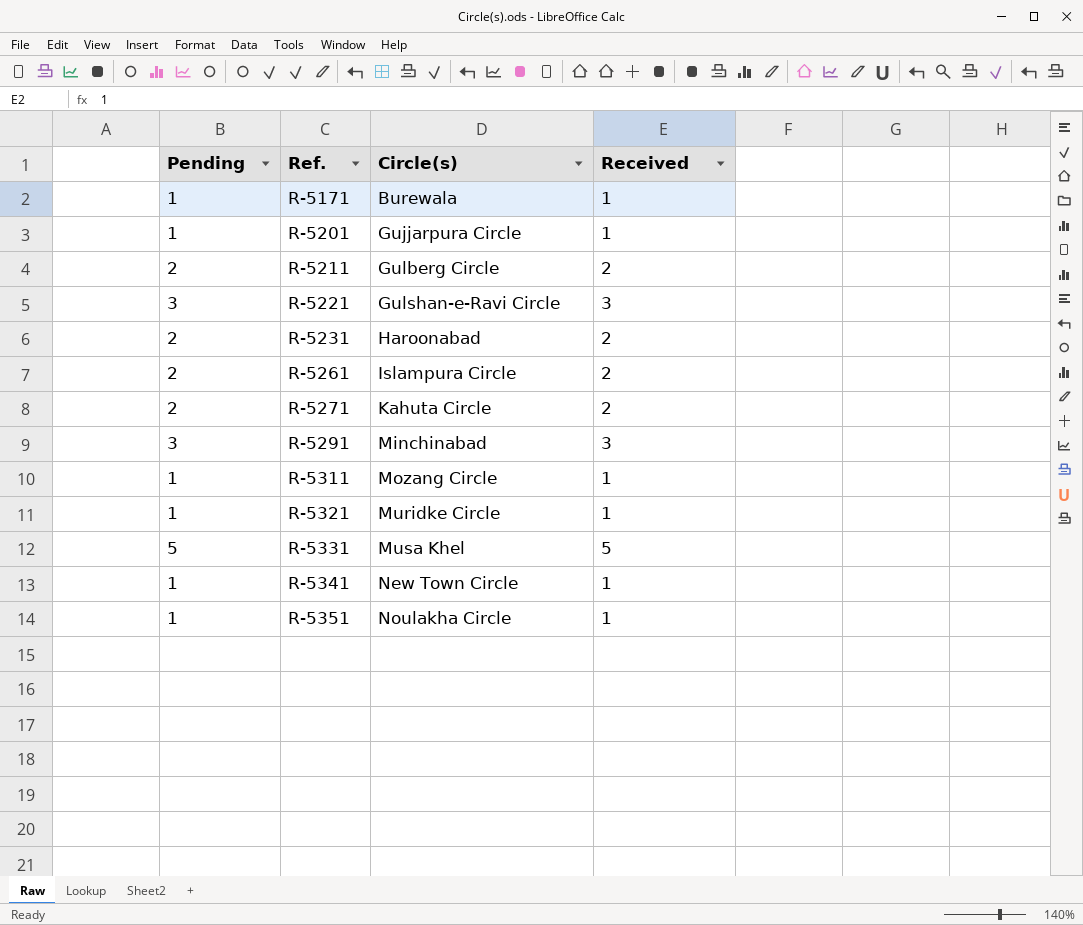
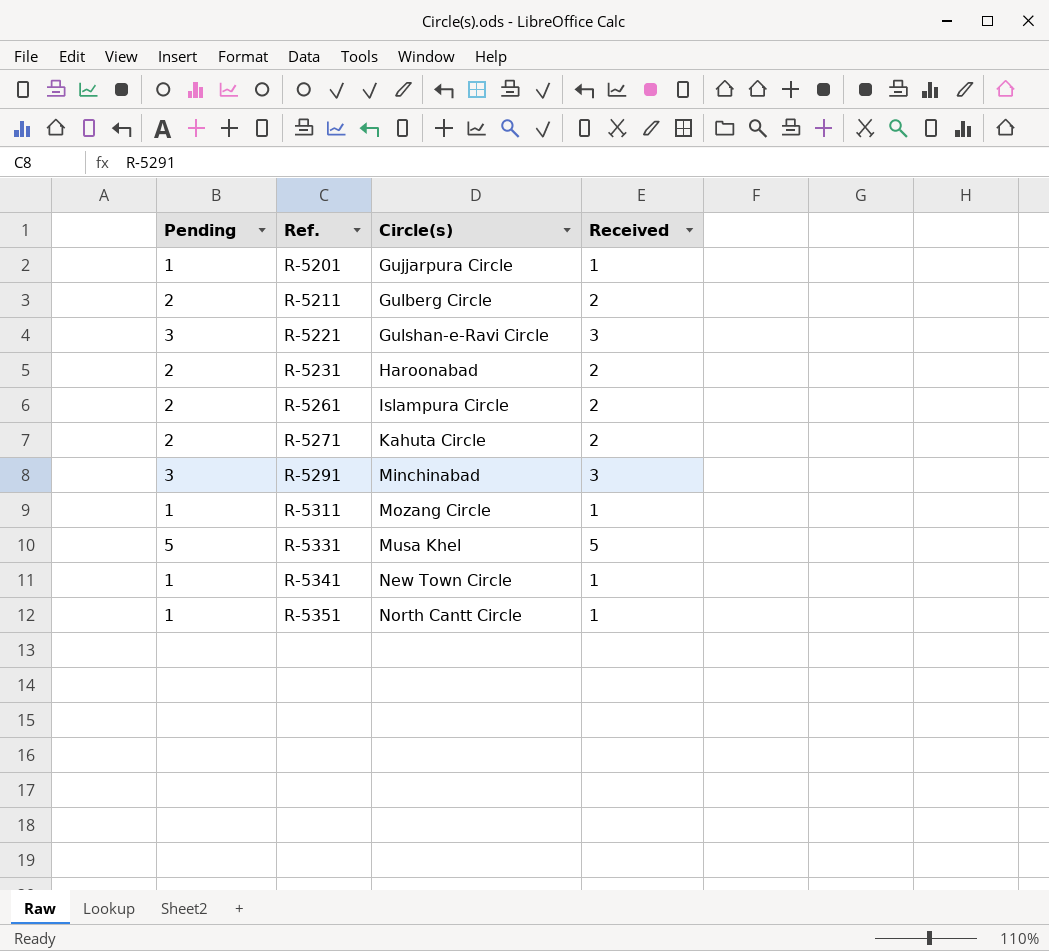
row R-5171: 1 | Burewala | 1 -> none
row R-5321: 1 | Muridke Circle | 1 -> none
R-5351 | Circle(s): Noulakha Circle -> North Cantt Circle

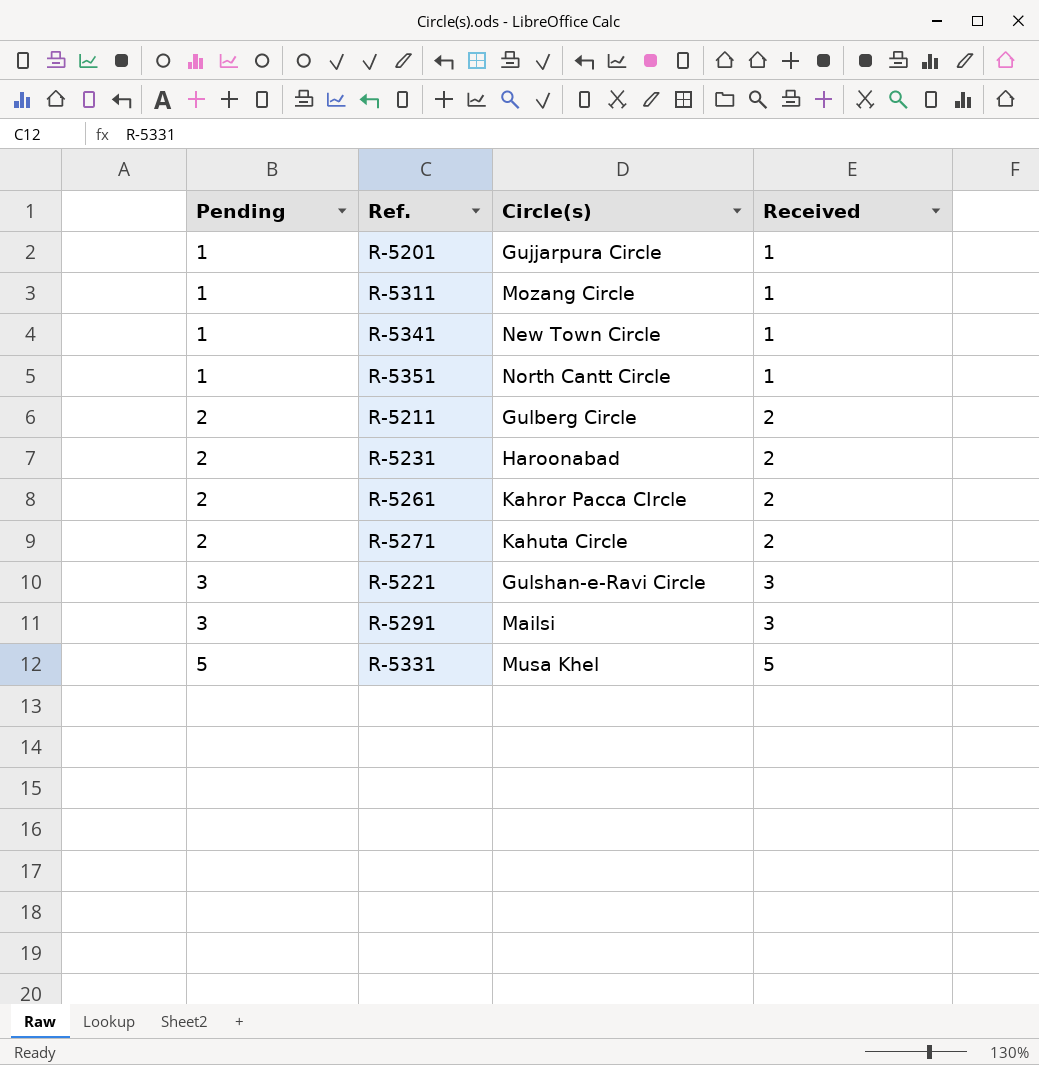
row order: Ref. ascending -> Pending ascending
R-5261 | Circle(s): Islampura Circle -> Kahror Pacca CIrcle
R-5291 | Circle(s): Minchinabad -> Mailsi

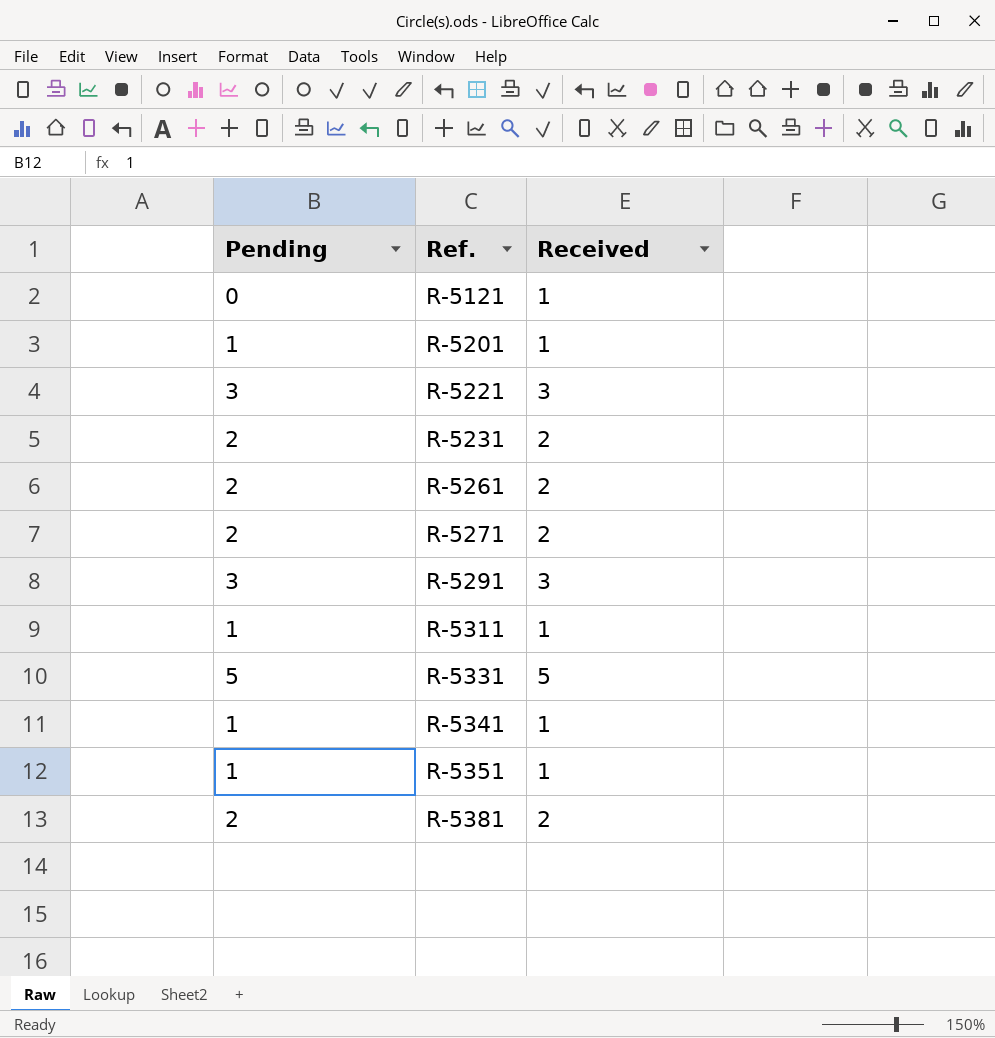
row order: Pending ascending -> Ref. ascending
column Circle(s) | position: 3 -> none
row R-5211: 2 | Gulberg Circle | 2 -> none
row R-5121: none -> 0 | 1
row R-5381: none -> 2 | 2

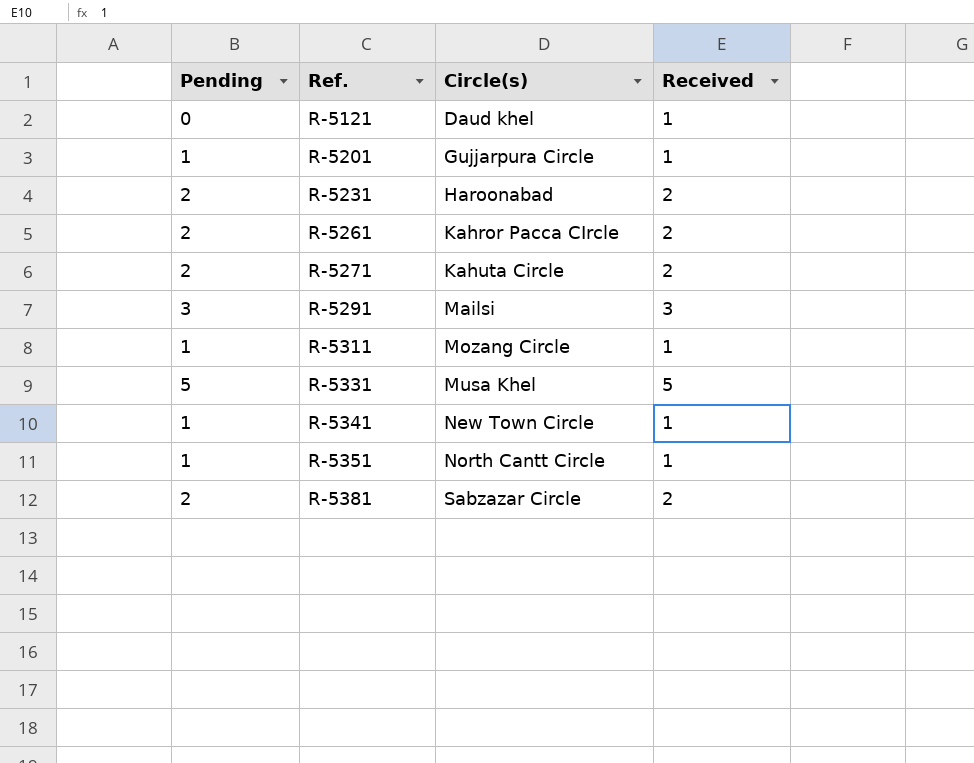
column Circle(s) | position: none -> 3
row R-5221: 3 | 3 -> none

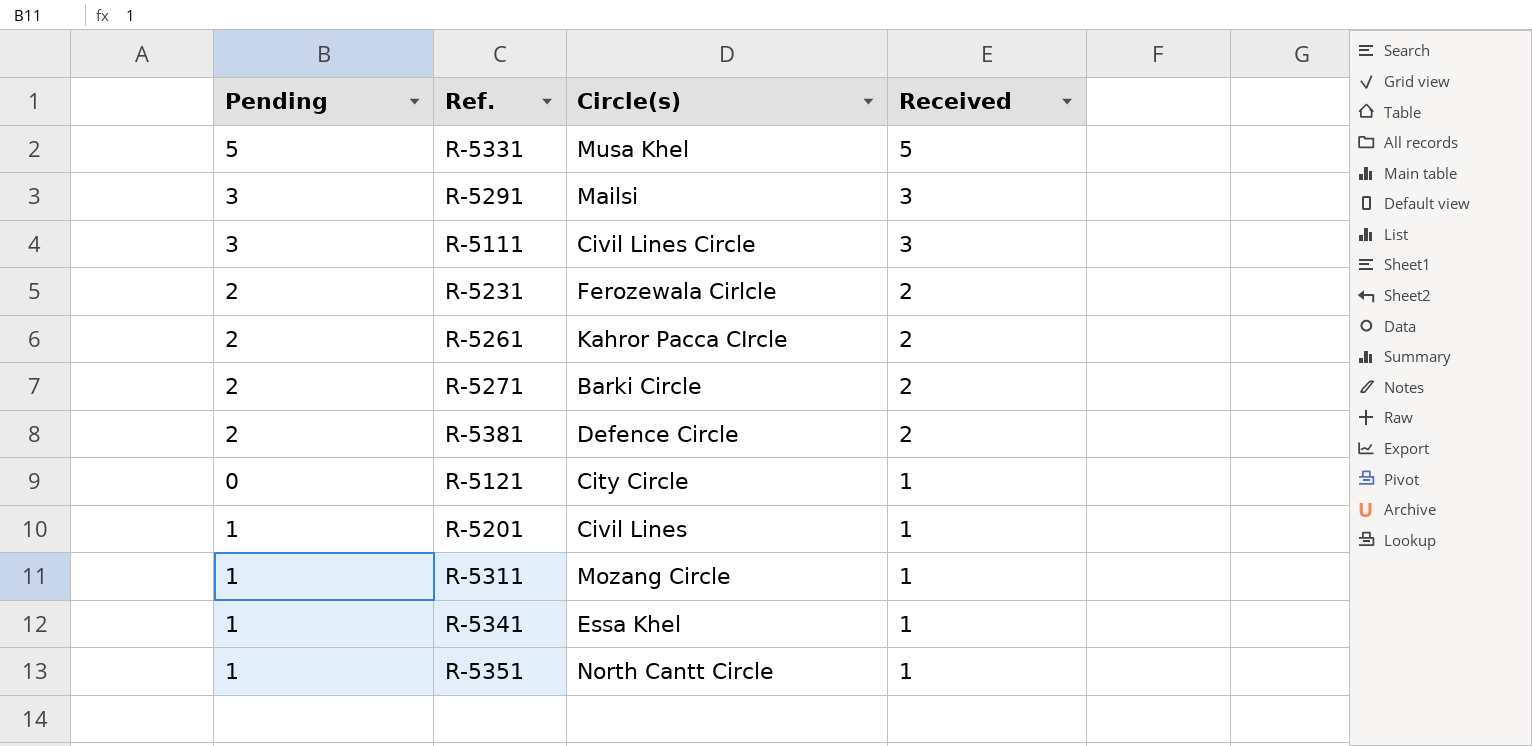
row order: Ref. ascending -> Received descending
row R-5111: none -> 3 | Civil Lines Circle | 3
R-5231 | Circle(s): Haroonabad -> Ferozewala Cirlcle
R-5271 | Circle(s): Kahuta Circle -> Barki Circle
R-5381 | Circle(s): Sabzazar Circle -> Defence Circle
R-5121 | Circle(s): Daud khel -> City Circle
R-5201 | Circle(s): Gujjarpura Circle -> Civil Lines
R-5341 | Circle(s): New Town Circle -> Essa Khel

